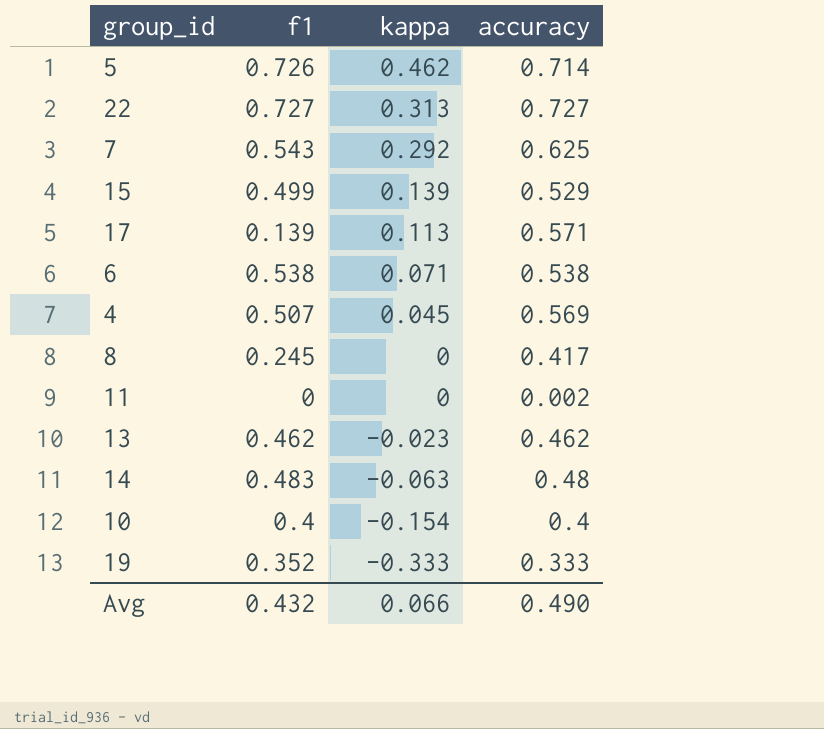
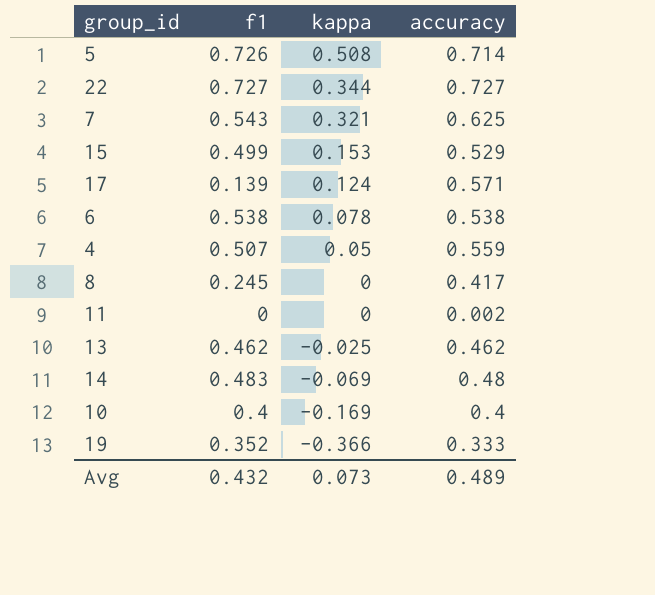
5 | kappa: 0.462 -> 0.508
22 | kappa: 0.313 -> 0.344
7 | kappa: 0.292 -> 0.321
15 | kappa: 0.139 -> 0.153
17 | kappa: 0.113 -> 0.124
6 | kappa: 0.071 -> 0.078
4 | kappa: 0.045 -> 0.05
4 | accuracy: 0.569 -> 0.559
13 | kappa: -0.023 -> -0.025
14 | kappa: -0.063 -> -0.069
10 | kappa: -0.154 -> -0.169
19 | kappa: -0.333 -> -0.366
Avg | kappa: 0.066 -> 0.073
Avg | accuracy: 0.490 -> 0.489

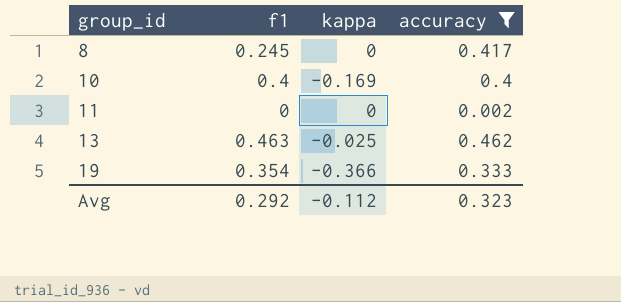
filter: none -> accuracy <= 0.462
row order: kappa descending -> group_id ascending
13 | f1: 0.462 -> 0.463
19 | f1: 0.352 -> 0.354
Avg | f1: 0.432 -> 0.292
Avg | kappa: 0.073 -> -0.112
Avg | accuracy: 0.489 -> 0.323

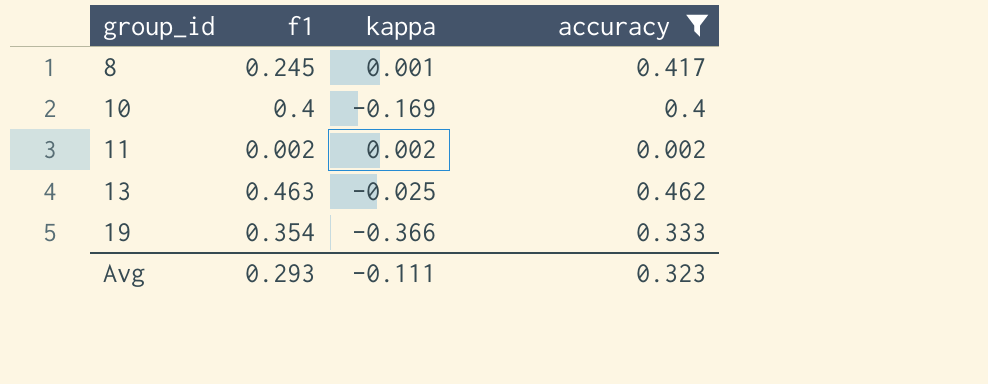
8 | kappa: 0 -> 0.001
11 | f1: 0 -> 0.002
11 | kappa: 0 -> 0.002
Avg | f1: 0.292 -> 0.293
Avg | kappa: -0.112 -> -0.111

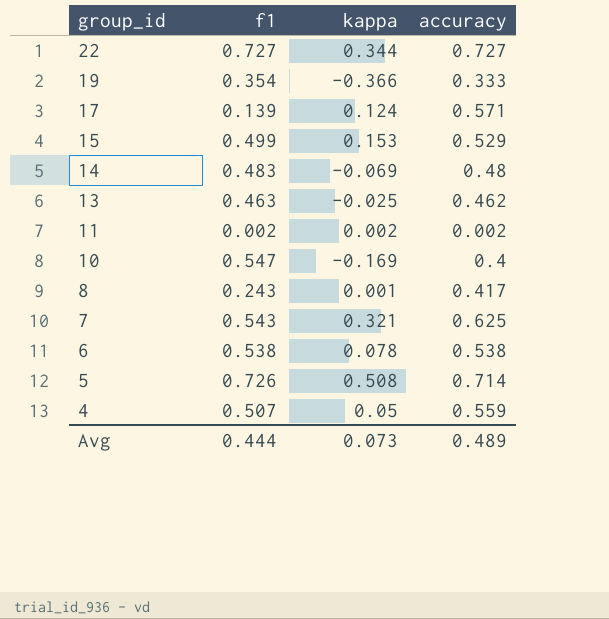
filter: accuracy <= 0.462 -> none
row order: group_id ascending -> group_id descending
10 | f1: 0.4 -> 0.547
8 | f1: 0.245 -> 0.243
Avg | f1: 0.293 -> 0.444
Avg | kappa: -0.111 -> 0.073
Avg | accuracy: 0.323 -> 0.489

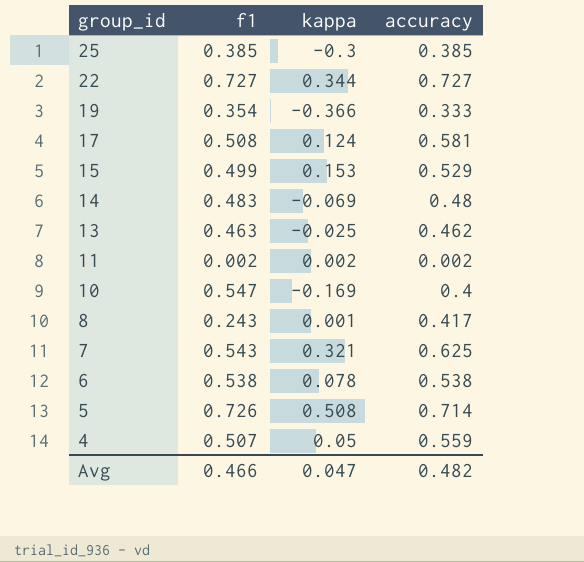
row 25: none -> 0.385 | -0.3 | 0.385
17 | f1: 0.139 -> 0.508
17 | accuracy: 0.571 -> 0.581
Avg | f1: 0.444 -> 0.466
Avg | kappa: 0.073 -> 0.047
Avg | accuracy: 0.489 -> 0.482

